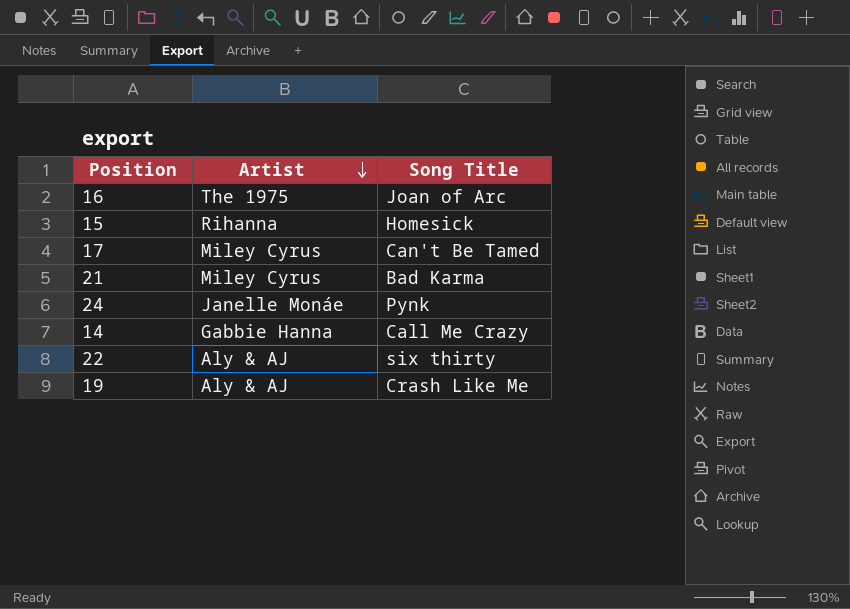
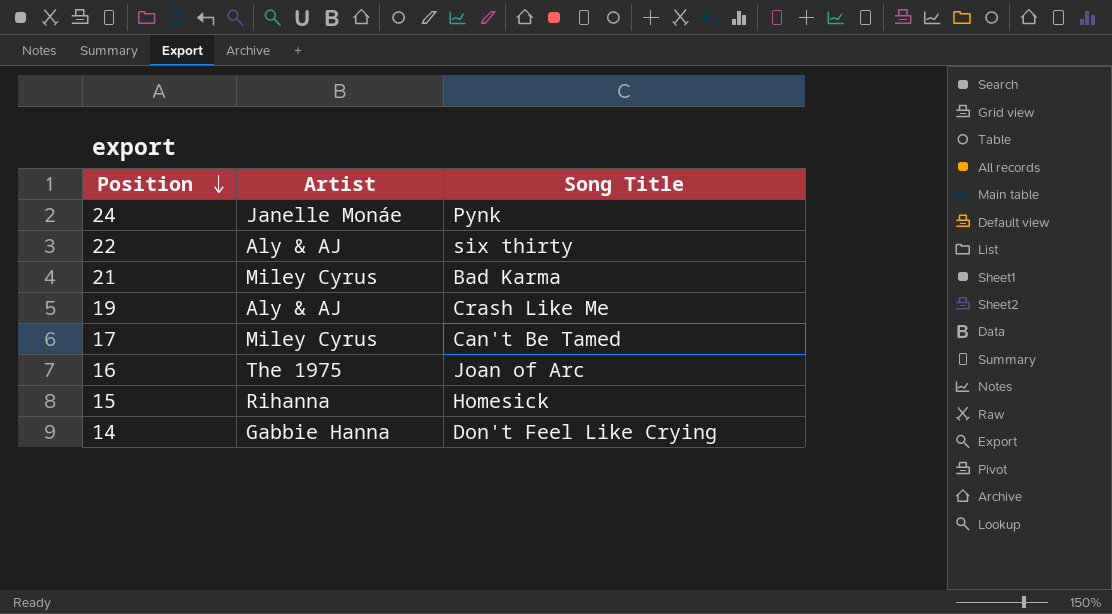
row order: Artist descending -> Position descending
14 | Song Title: Call Me Crazy -> Don't Feel Like Crying

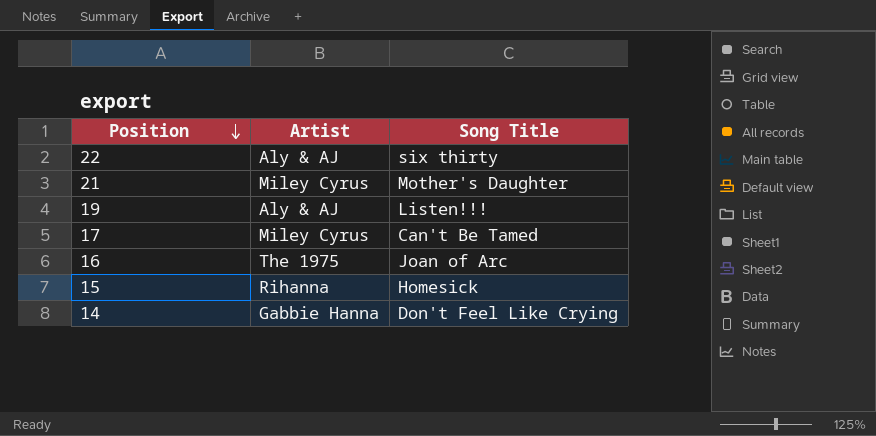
row 24: Janelle Monáe | Pynk -> none
21 | Song Title: Bad Karma -> Mother's Daughter
19 | Song Title: Crash Like Me -> Listen!!!

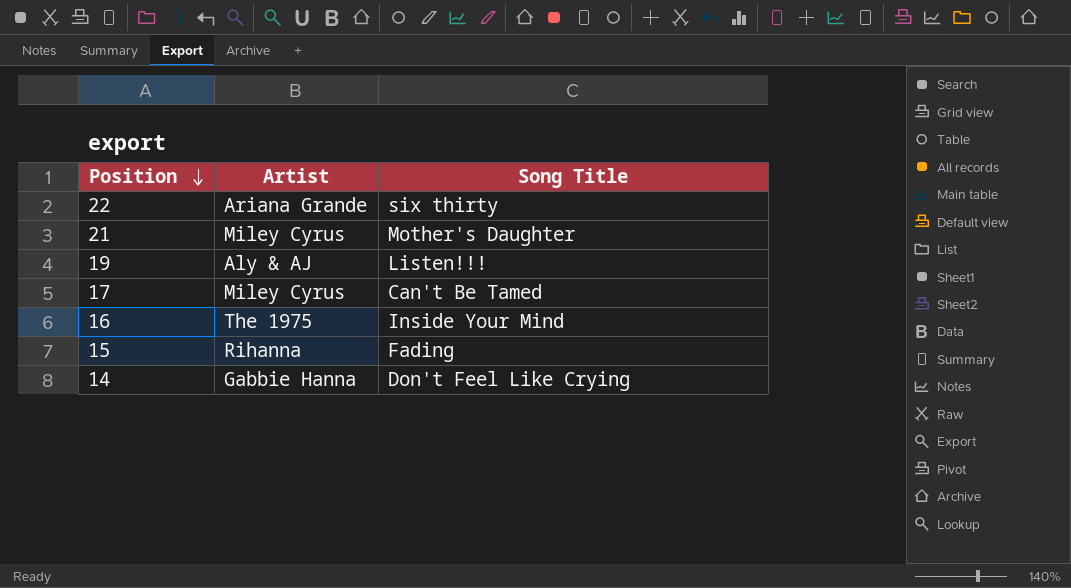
22 | Artist: Aly & AJ -> Ariana Grande
16 | Song Title: Joan of Arc -> Inside Your Mind
15 | Song Title: Homesick -> Fading

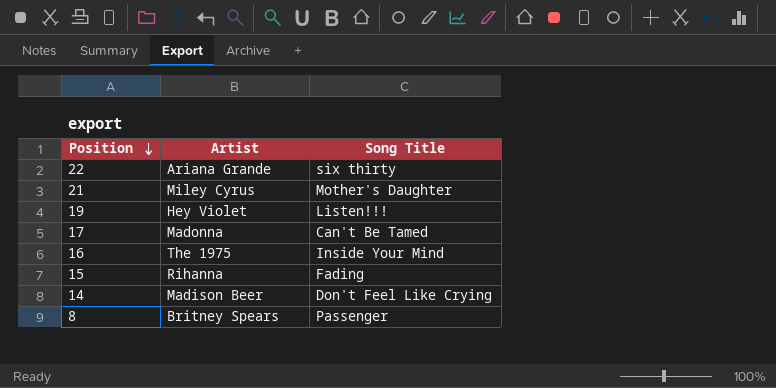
19 | Artist: Aly & AJ -> Hey Violet
17 | Artist: Miley Cyrus -> Madonna
14 | Artist: Gabbie Hanna -> Madison Beer
row 8: none -> Britney Spears | Passenger

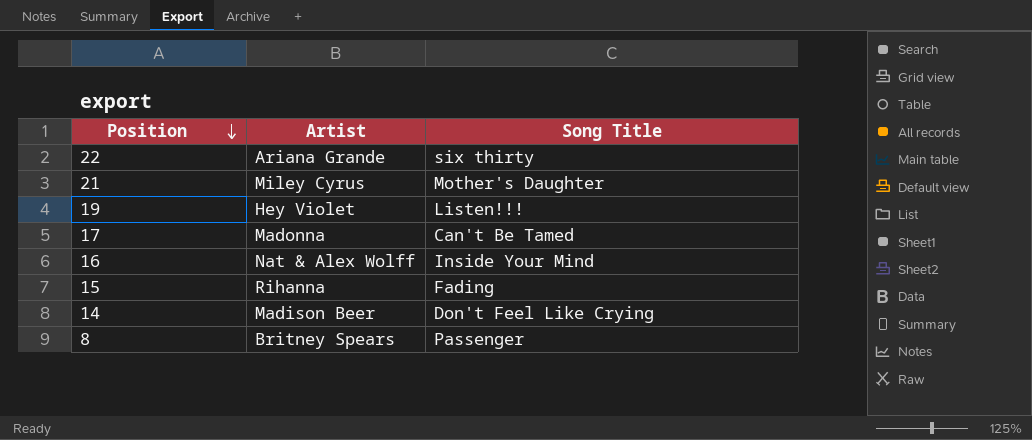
16 | Artist: The 1975 -> Nat & Alex Wolff

